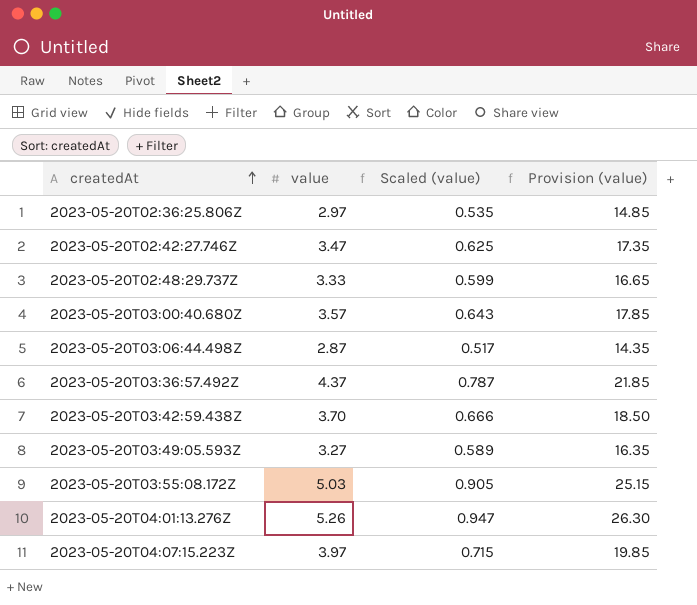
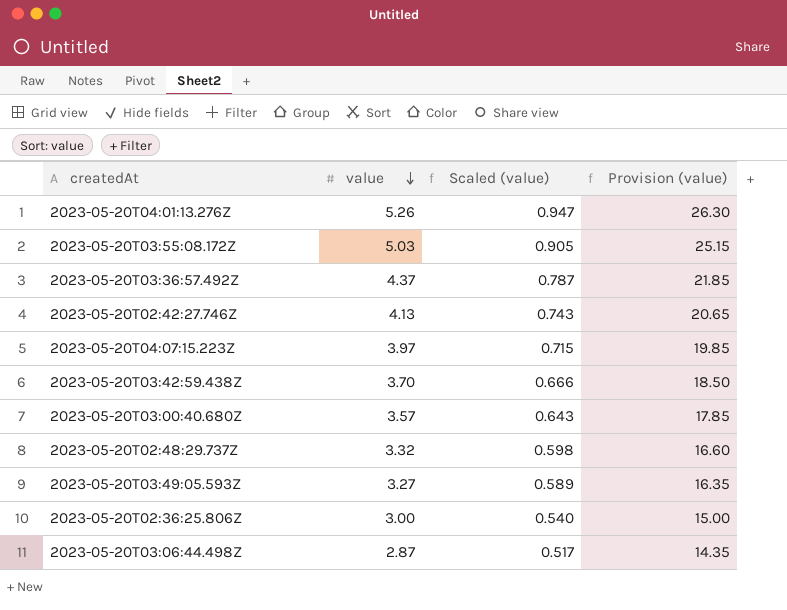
row order: createdAt ascending -> value descending
2023-05-20T02:42:27.746Z | value: 3.47 -> 4.13
2023-05-20T02:42:27.746Z | Scaled (value): 0.625 -> 0.743
2023-05-20T02:42:27.746Z | Provision (value): 17.35 -> 20.65
2023-05-20T02:48:29.737Z | value: 3.33 -> 3.32
2023-05-20T02:48:29.737Z | Scaled (value): 0.599 -> 0.598
2023-05-20T02:48:29.737Z | Provision (value): 16.65 -> 16.60
2023-05-20T02:36:25.806Z | value: 2.97 -> 3.00
2023-05-20T02:36:25.806Z | Scaled (value): 0.535 -> 0.540
2023-05-20T02:36:25.806Z | Provision (value): 14.85 -> 15.00

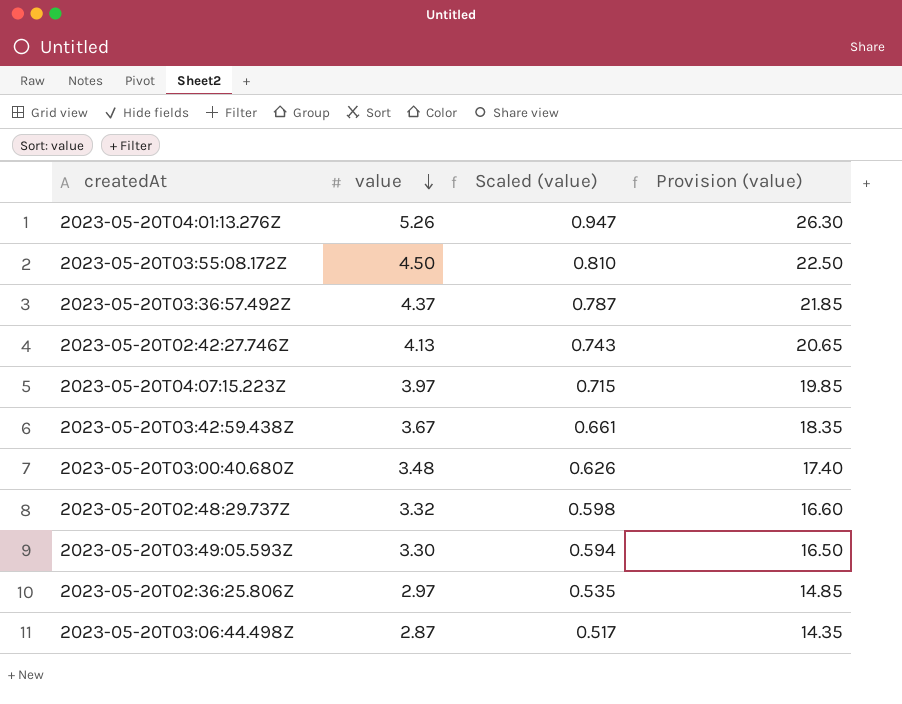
2023-05-20T03:55:08.172Z | value: 5.03 -> 4.50
2023-05-20T03:55:08.172Z | Scaled (value): 0.905 -> 0.810
2023-05-20T03:55:08.172Z | Provision (value): 25.15 -> 22.50
2023-05-20T03:42:59.438Z | value: 3.70 -> 3.67
2023-05-20T03:42:59.438Z | Scaled (value): 0.666 -> 0.661
2023-05-20T03:42:59.438Z | Provision (value): 18.50 -> 18.35
2023-05-20T03:00:40.680Z | value: 3.57 -> 3.48
2023-05-20T03:00:40.680Z | Scaled (value): 0.643 -> 0.626
2023-05-20T03:00:40.680Z | Provision (value): 17.85 -> 17.40
2023-05-20T03:49:05.593Z | value: 3.27 -> 3.30
2023-05-20T03:49:05.593Z | Scaled (value): 0.589 -> 0.594
2023-05-20T03:49:05.593Z | Provision (value): 16.35 -> 16.50
2023-05-20T02:36:25.806Z | value: 3.00 -> 2.97
2023-05-20T02:36:25.806Z | Scaled (value): 0.540 -> 0.535
2023-05-20T02:36:25.806Z | Provision (value): 15.00 -> 14.85

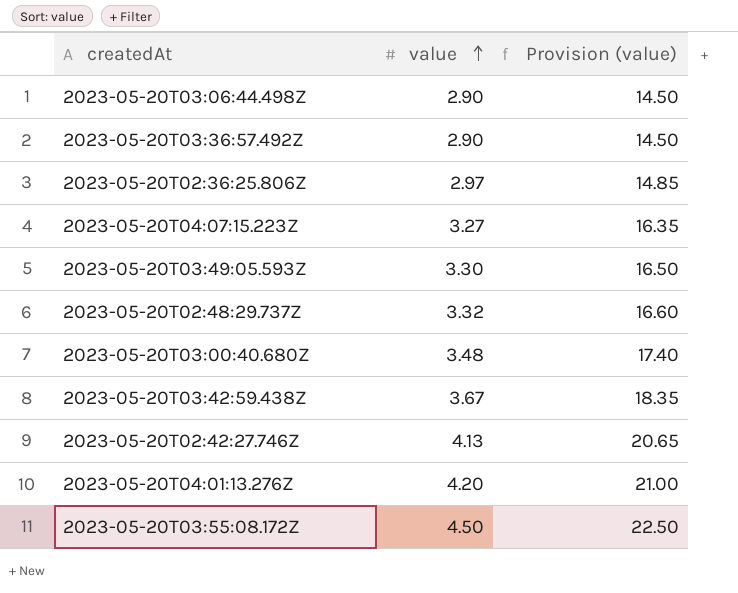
row order: value descending -> value ascending
column Scaled (value) | formula: [value] * 0.18 -> none
2023-05-20T03:06:44.498Z | value: 2.87 -> 2.90
2023-05-20T03:06:44.498Z | Provision (value): 14.35 -> 14.50
2023-05-20T03:36:57.492Z | value: 4.37 -> 2.90
2023-05-20T03:36:57.492Z | Provision (value): 21.85 -> 14.50
2023-05-20T04:07:15.223Z | value: 3.97 -> 3.27
2023-05-20T04:07:15.223Z | Provision (value): 19.85 -> 16.35
2023-05-20T04:01:13.276Z | value: 5.26 -> 4.20
2023-05-20T04:01:13.276Z | Provision (value): 26.30 -> 21.00

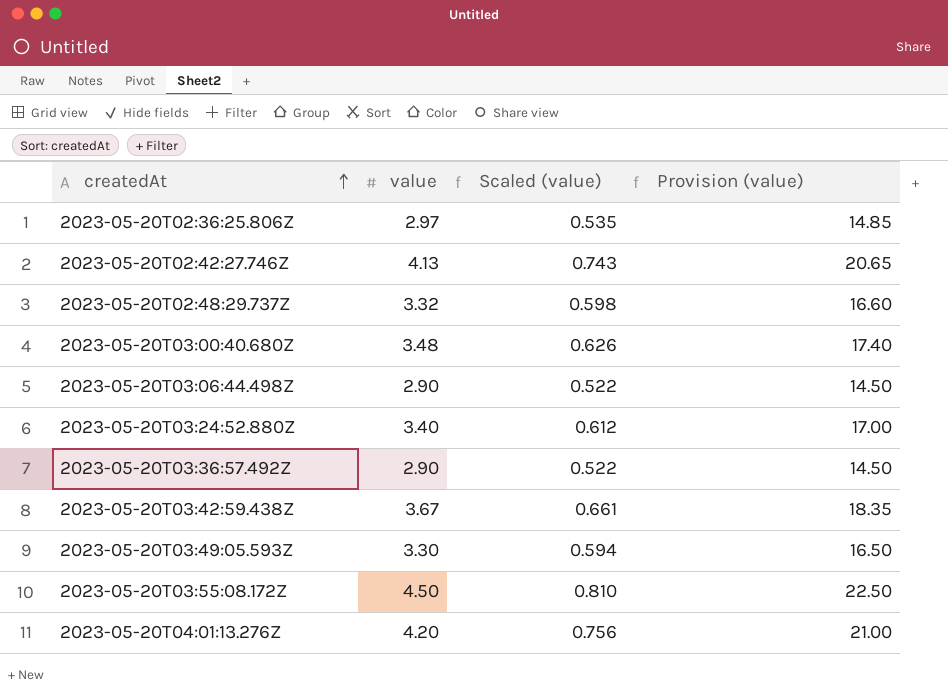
row order: value ascending -> createdAt ascending
column Scaled (value) | formula: none -> [value] * 0.18
row 2023-05-20T04:07:15.223Z: 3.27 | 16.35 -> none
row 2023-05-20T03:24:52.880Z: none -> 3.40 | 0.612 | 17.00

